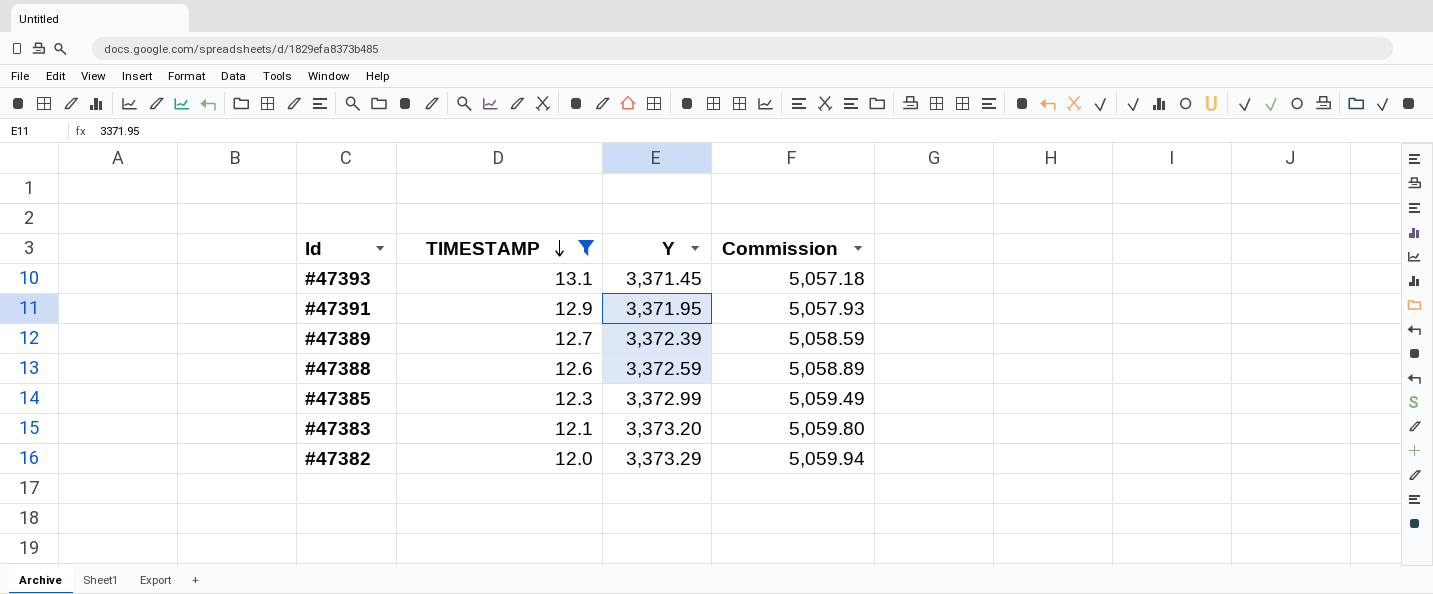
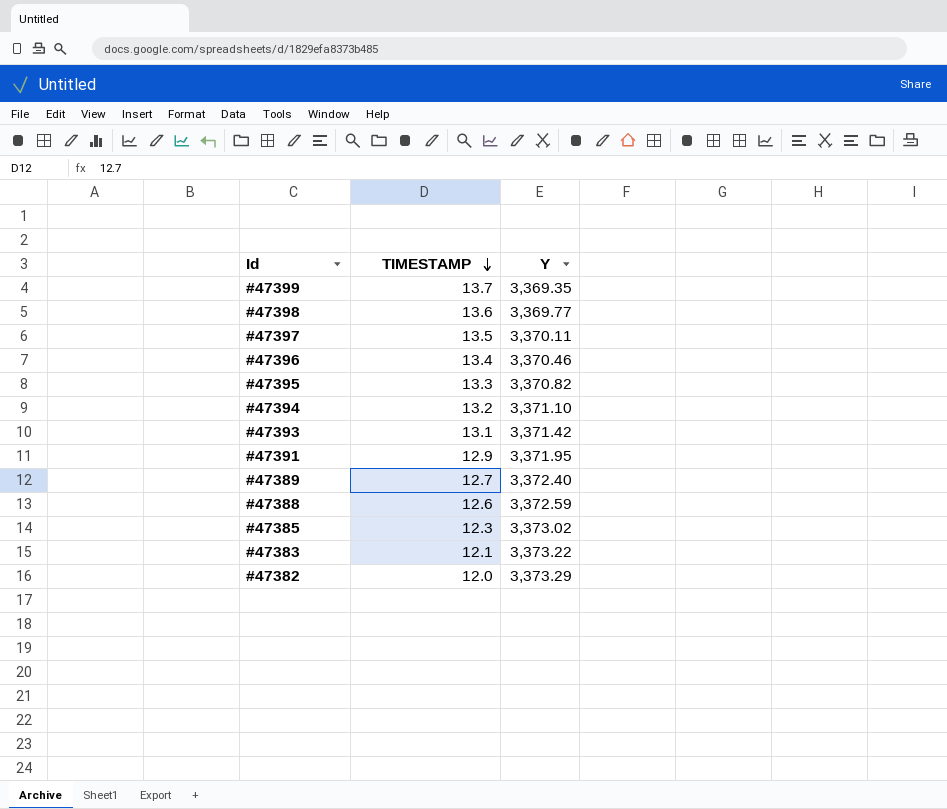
filter: TIMESTAMP <= 13.1 -> none
column Commission | formula: [Y] * 1.5 -> none
#47393 | Y: 3,371.45 -> 3,371.42
#47389 | Y: 3,372.39 -> 3,372.40
#47385 | Y: 3,372.99 -> 3,373.02
#47383 | Y: 3,373.20 -> 3,373.22

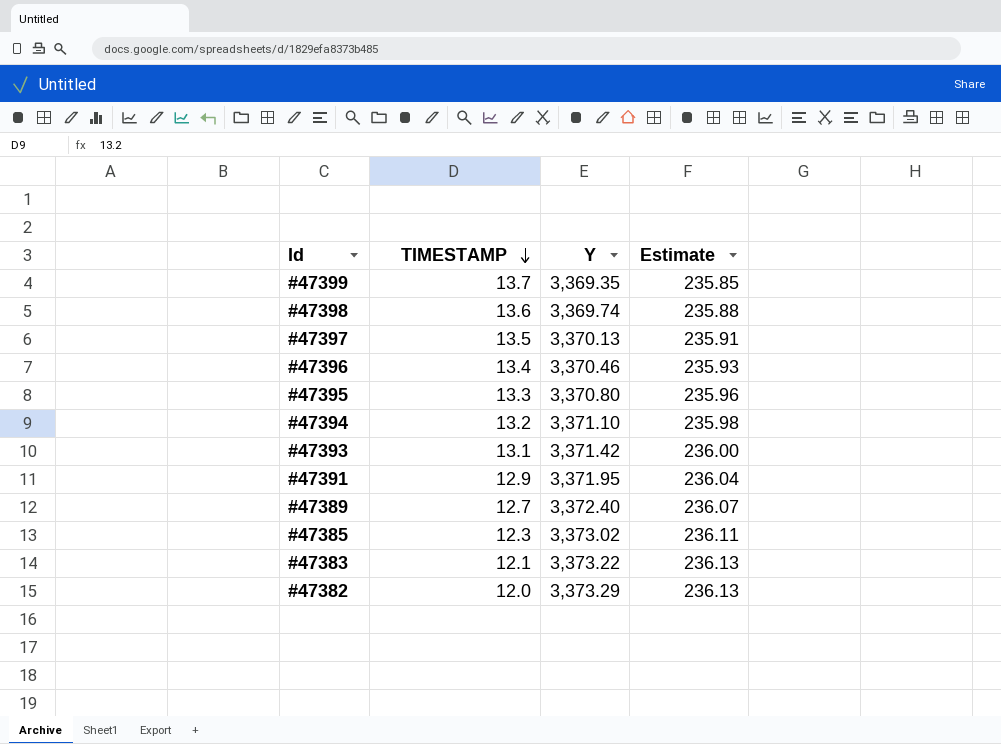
column Estimate | formula: none -> [Y] * 0.07
row #47388: 12.6 | 3,372.59 -> none
#47398 | Y: 3,369.77 -> 3,369.74
#47397 | Y: 3,370.11 -> 3,370.13
#47395 | Y: 3,370.82 -> 3,370.80

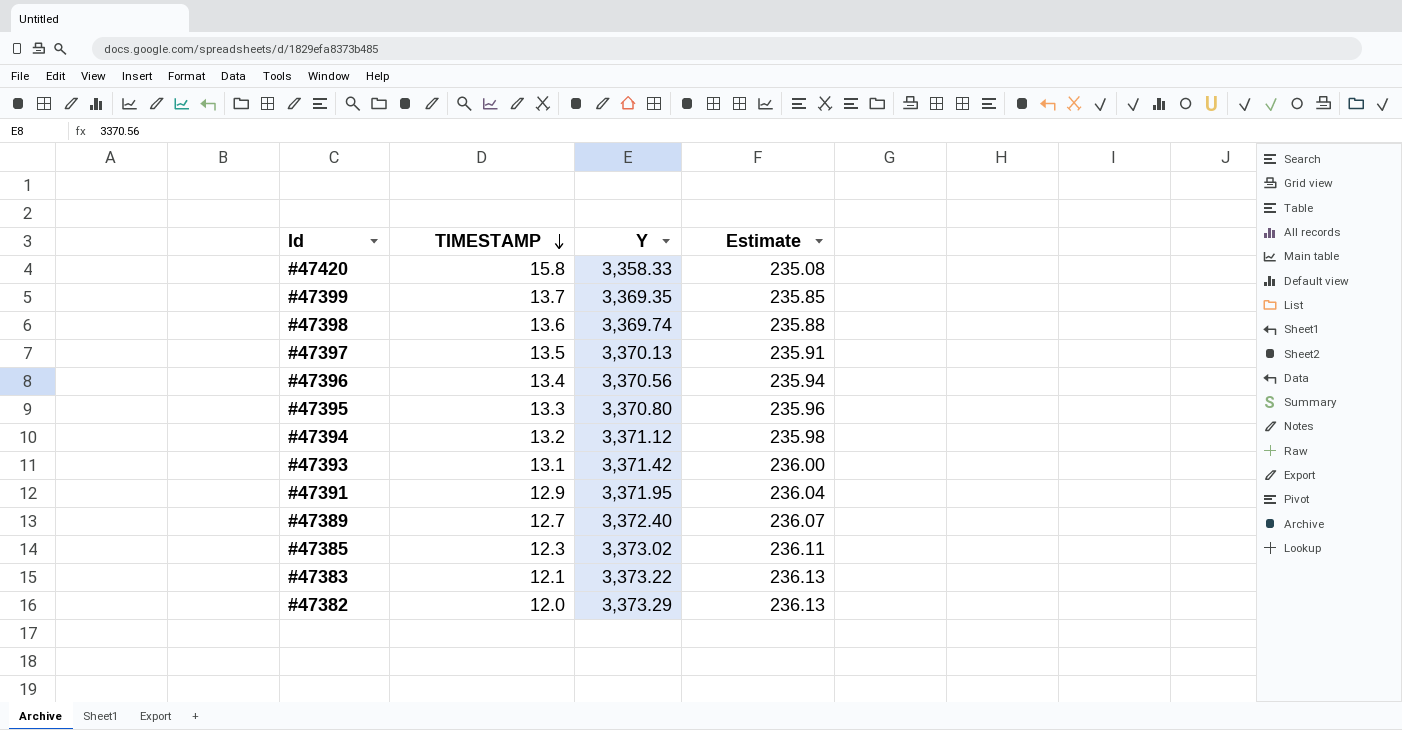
row #47420: none -> 15.8 | 3,358.33 | 235.08
#47396 | Y: 3,370.46 -> 3,370.56
#47396 | Estimate: 235.93 -> 235.94
#47394 | Y: 3,371.10 -> 3,371.12

